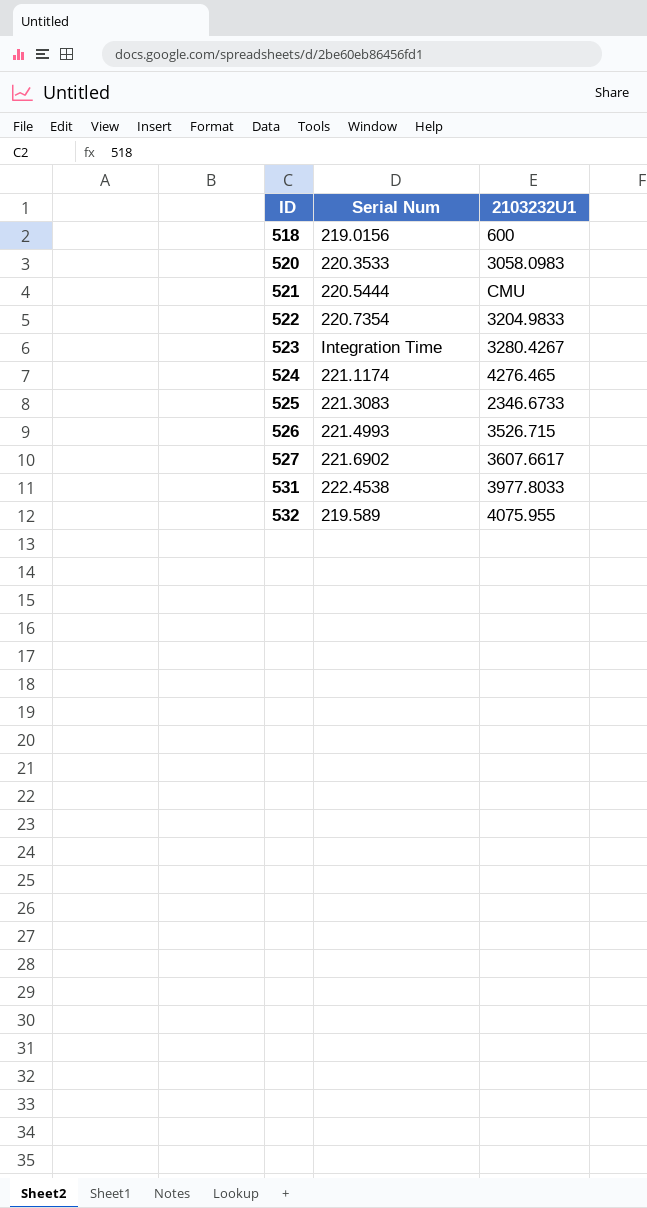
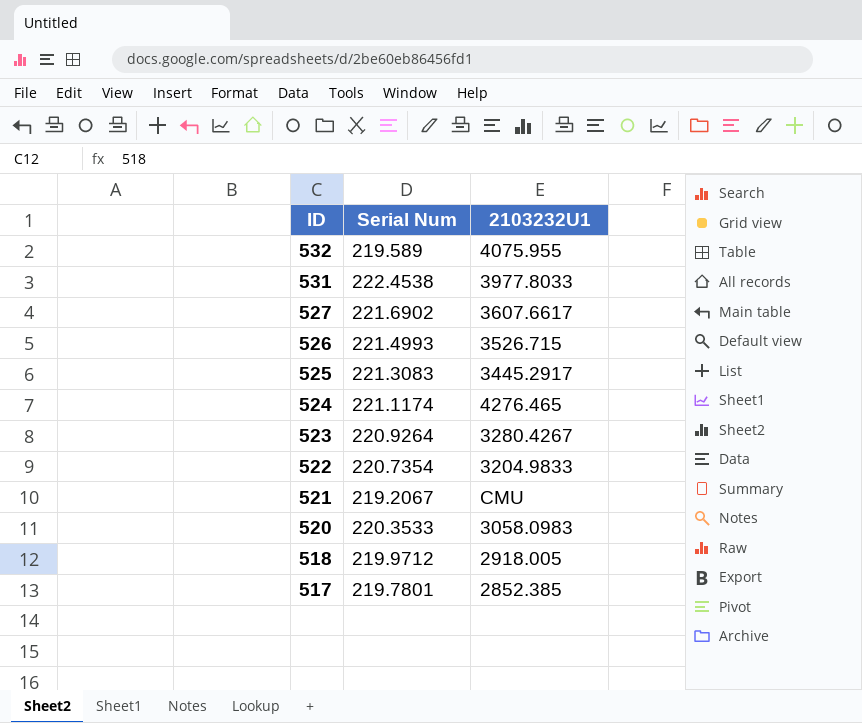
row order: ID ascending -> ID descending
525 | 2103232U1: 2346.6733 -> 3445.2917
523 | Serial Num: Integration Time -> 220.9264
521 | Serial Num: 220.5444 -> 219.2067
518 | Serial Num: 219.0156 -> 219.9712
518 | 2103232U1: 600 -> 2918.005
row 517: none -> 219.7801 | 2852.385

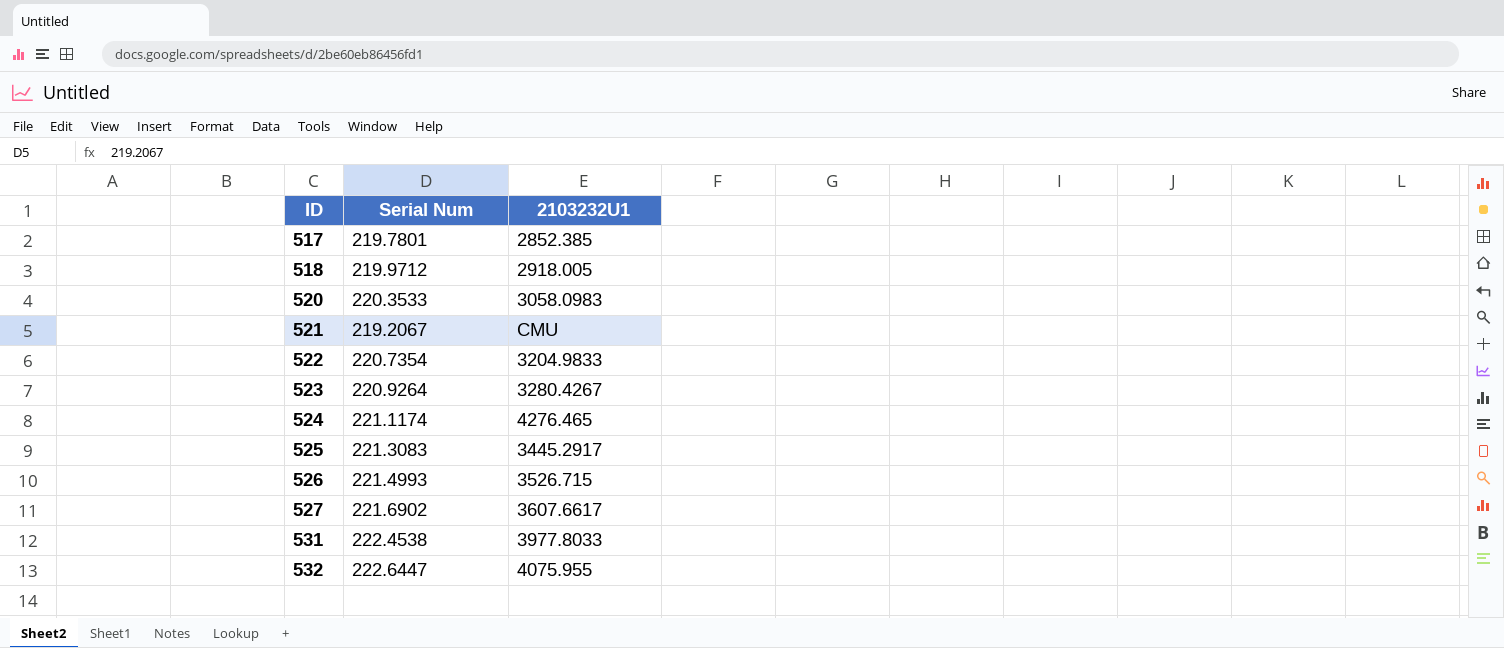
row order: ID descending -> ID ascending
532 | Serial Num: 219.589 -> 222.6447

